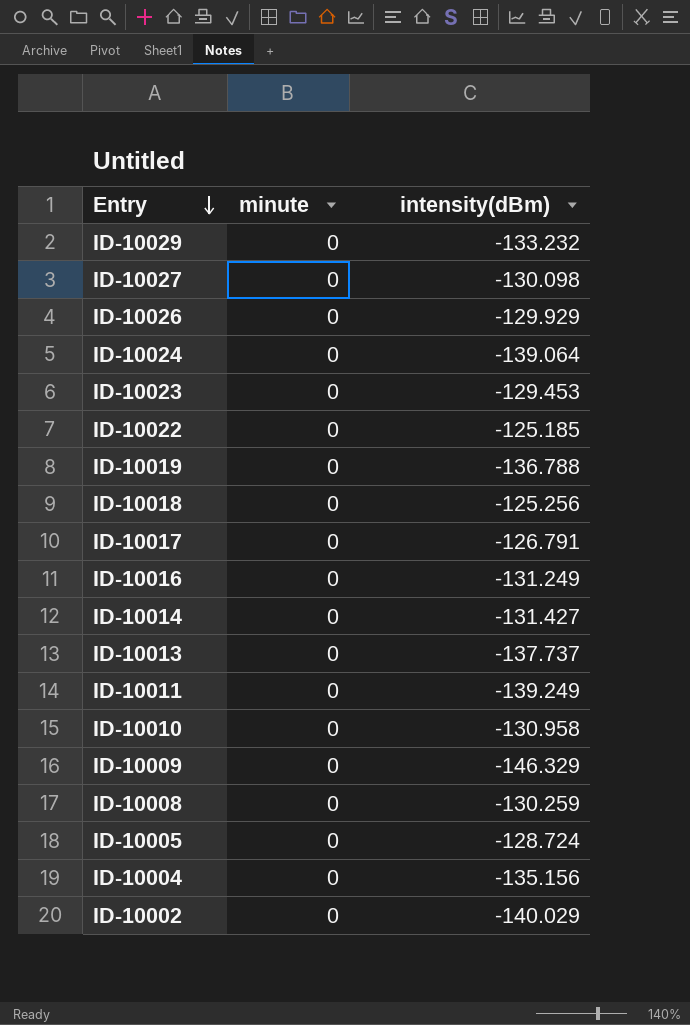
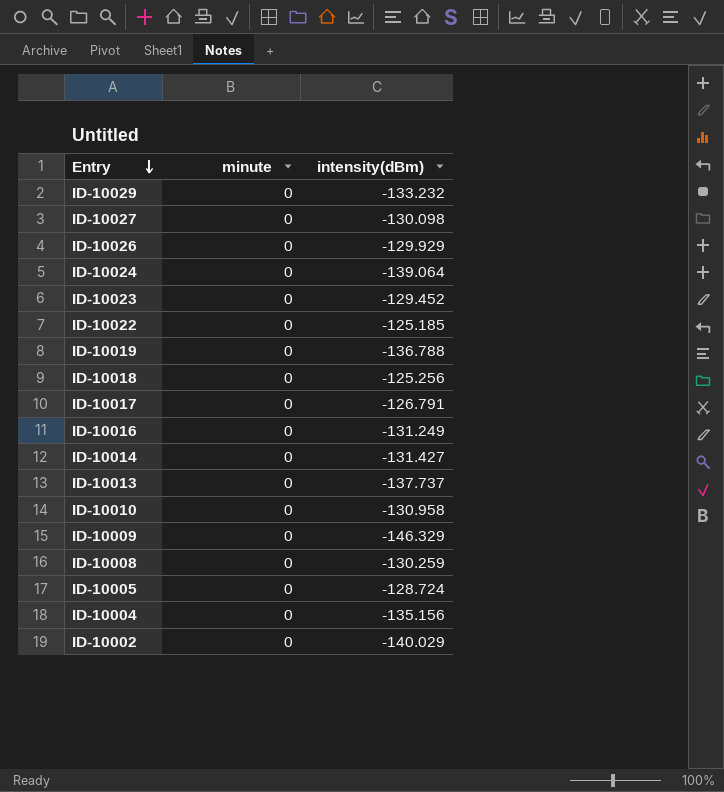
row ID-10011: 0 | -139.249 -> none
ID-10023 | intensity(dBm): -129.453 -> -129.452

